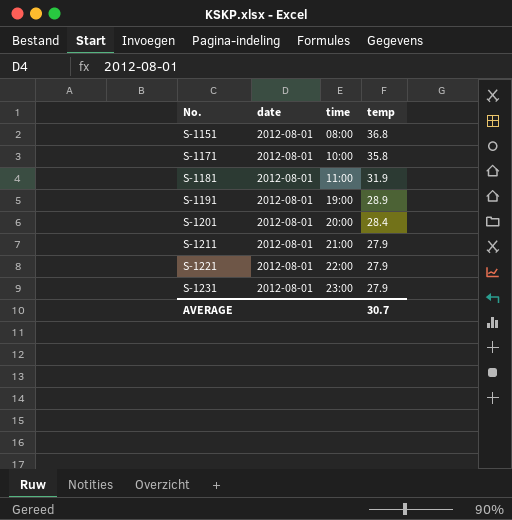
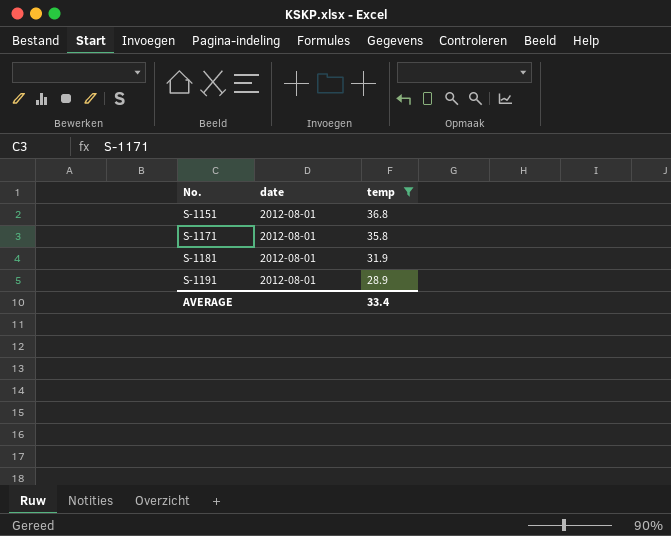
filter: none -> temp >= 28.9
column time | position: 3 -> none
AVERAGE | temp: 30.7 -> 33.4

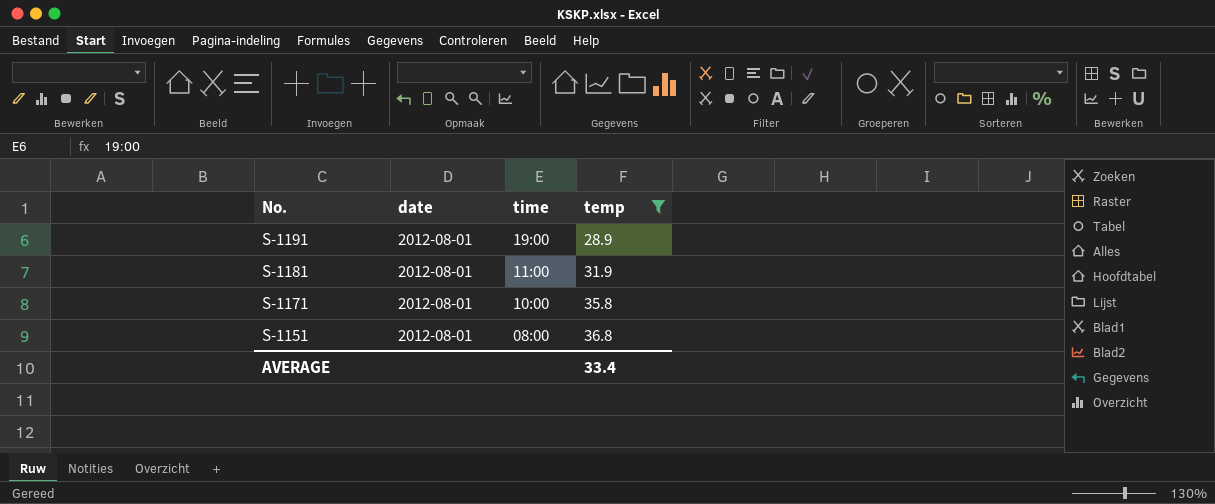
row order: No. ascending -> No. descending
column time | position: none -> 3

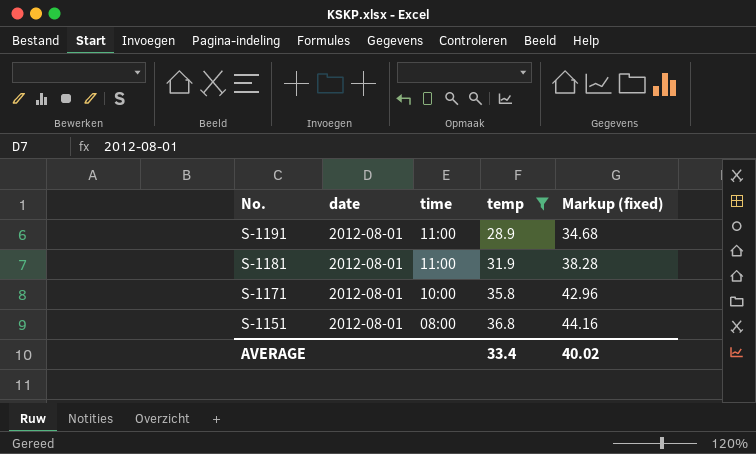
column Markup (fixed) | formula: none -> [temp] * 1.2
S-1191 | time: 19:00 -> 11:00

